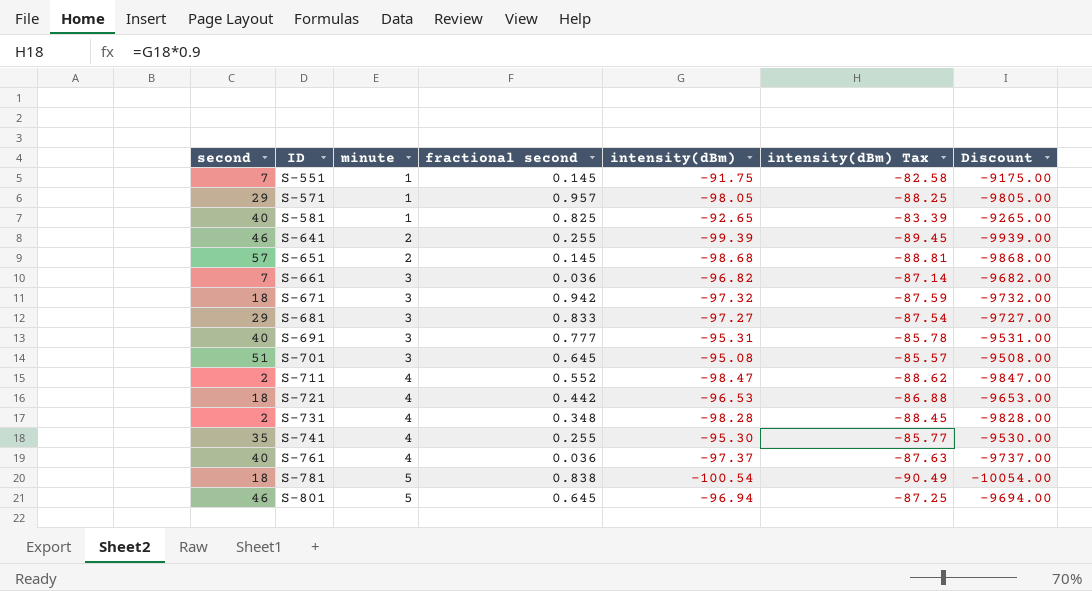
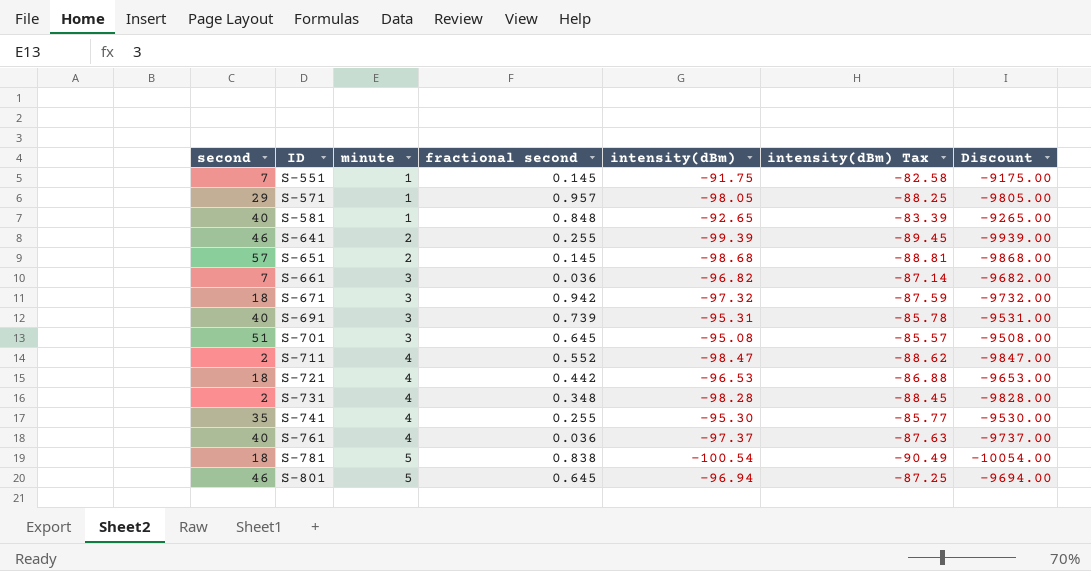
row S-681: 29 | 3 | 0.833 | -97.27 | -87.54 | -9727.00 -> none
S-581 | fractional second: 0.825 -> 0.848
S-691 | fractional second: 0.777 -> 0.739

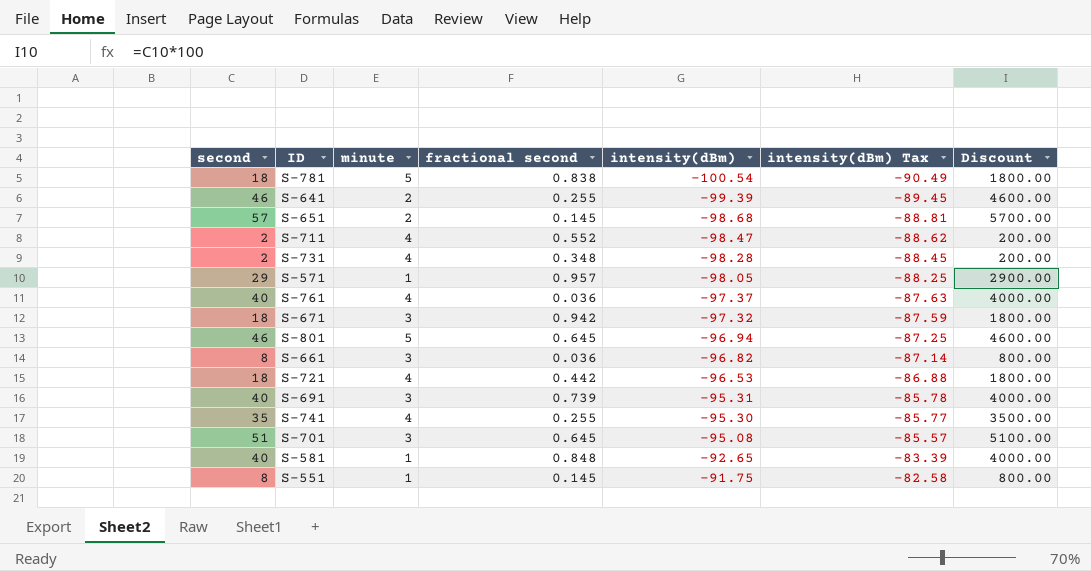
row order: ID ascending -> intensity(dBm) ascending
column Discount | formula: [intensity(dBm)] * 100 -> [second] * 100
S-661 | second: 7 -> 8
S-551 | second: 7 -> 8

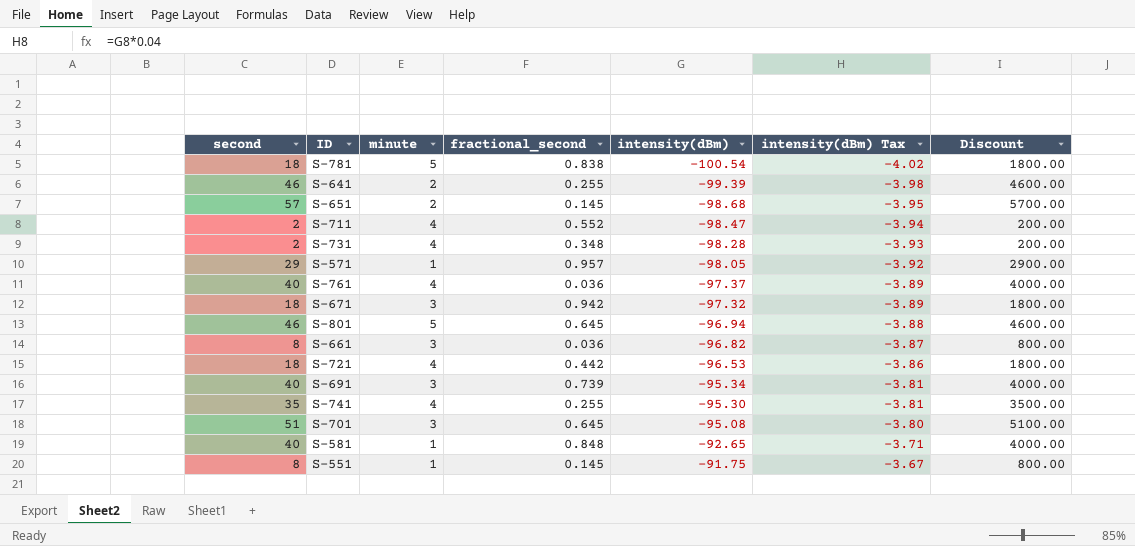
column name: fractional second -> fractional_second
column intensity(dBm) Tax | formula: [intensity(dBm)] * 0.9 -> [intensity(dBm)] * 0.04
S-691 | intensity(dBm): -95.31 -> -95.34

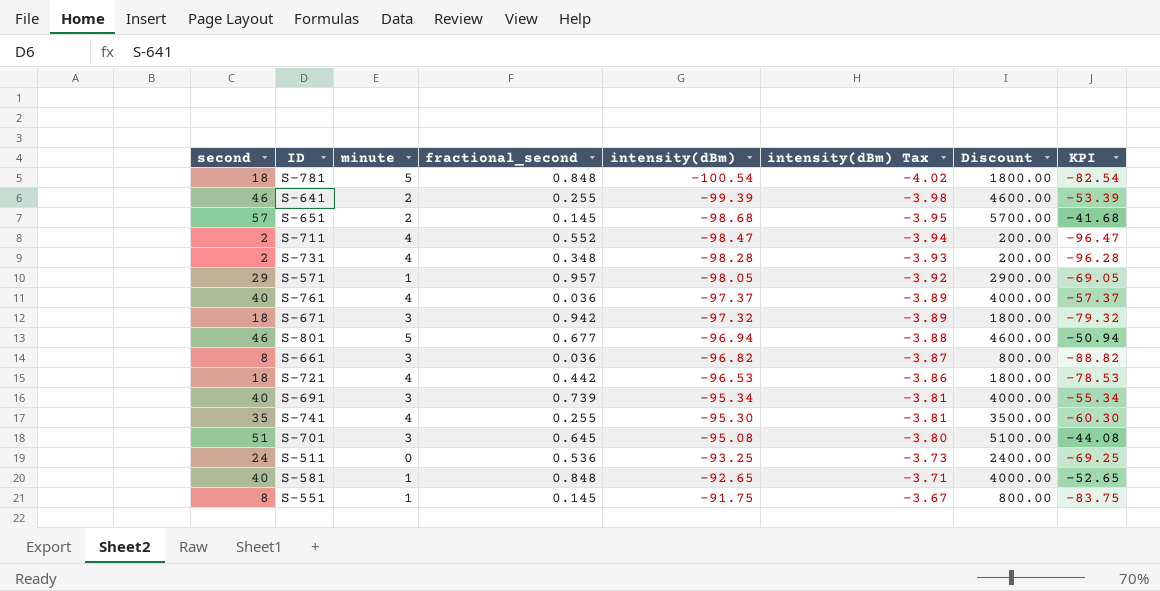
column KPI | formula: none -> [second] + [intensity(dBm)]
S-781 | fractional_second: 0.838 -> 0.848
S-801 | fractional_second: 0.645 -> 0.677
row S-511: none -> 24 | 0 | 0.536 | -93.25 | -3.73 | 2400.00 | -69.25

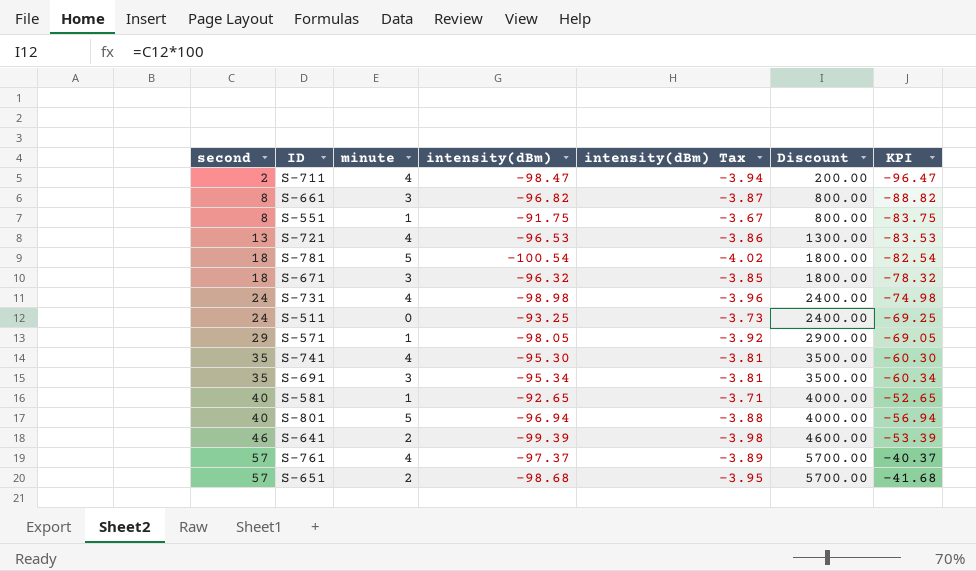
row order: intensity(dBm) ascending -> second ascending
column fractional_second | position: 4 -> none
row S-701: 51 | 3 | 0.645 | -95.08 | -3.80 | 5100.00 | -44.08 -> none
S-721 | second: 18 -> 13
S-721 | Discount: 1800.00 -> 1300.00
S-721 | KPI: -78.53 -> -83.53
S-671 | intensity(dBm): -97.32 -> -96.32
S-671 | intensity(dBm) Tax: -3.89 -> -3.85
S-671 | KPI: -79.32 -> -78.32
S-731 | second: 2 -> 24
S-731 | intensity(dBm): -98.28 -> -98.98
S-731 | intensity(dBm) Tax: -3.93 -> -3.96
S-731 | Discount: 200.00 -> 2400.00
S-731 | KPI: -96.28 -> -74.98
S-691 | second: 40 -> 35
S-691 | Discount: 4000.00 -> 3500.00
S-691 | KPI: -55.34 -> -60.34
S-801 | second: 46 -> 40
S-801 | Discount: 4600.00 -> 4000.00
S-801 | KPI: -50.94 -> -56.94
S-761 | second: 40 -> 57
S-761 | Discount: 4000.00 -> 5700.00
S-761 | KPI: -57.37 -> -40.37

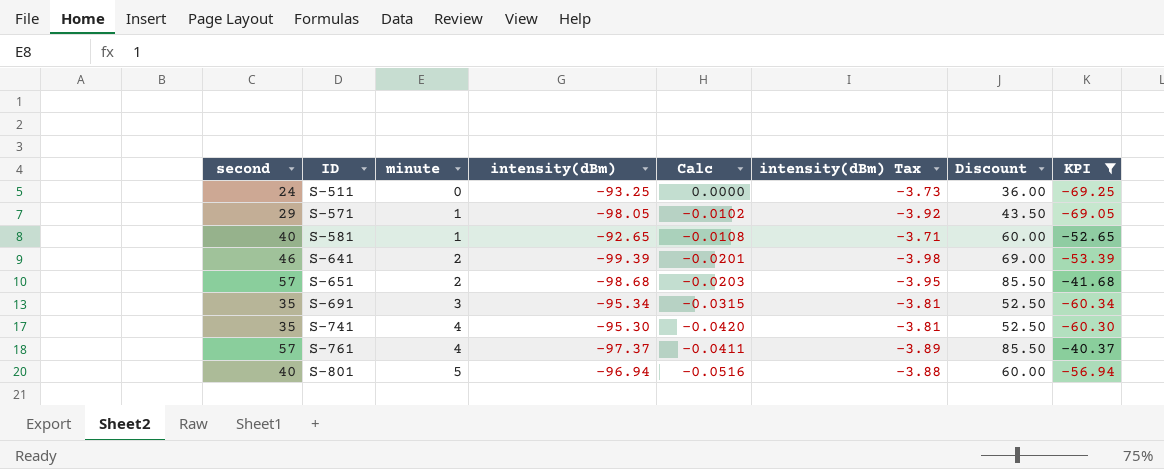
filter: none -> KPI >= -69.25
row order: second ascending -> ID ascending
column Calc | formula: none -> [minute] / [intensity(dBm)]
column Discount | formula: [second] * 100 -> [second] * 1.5

